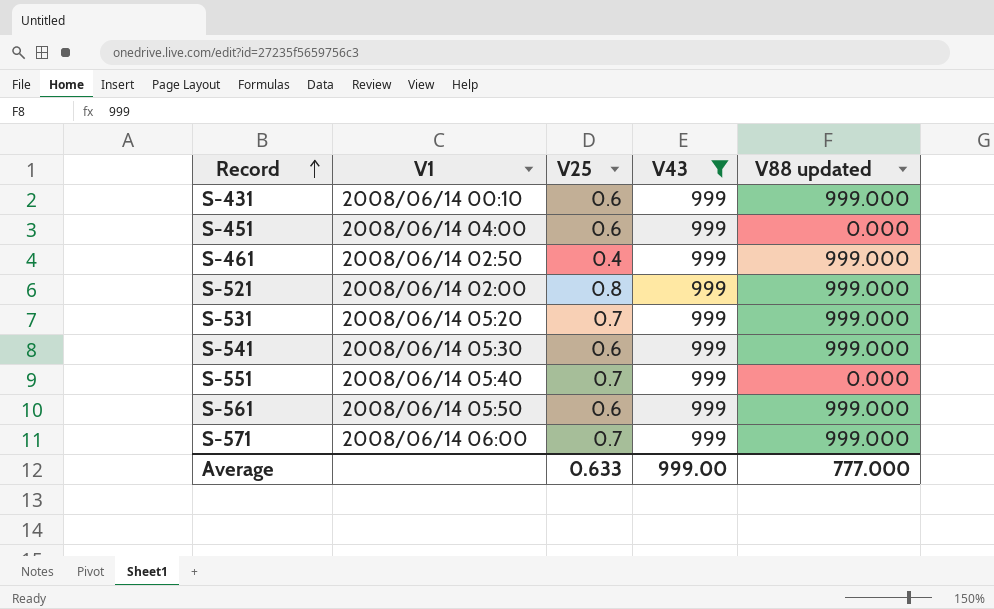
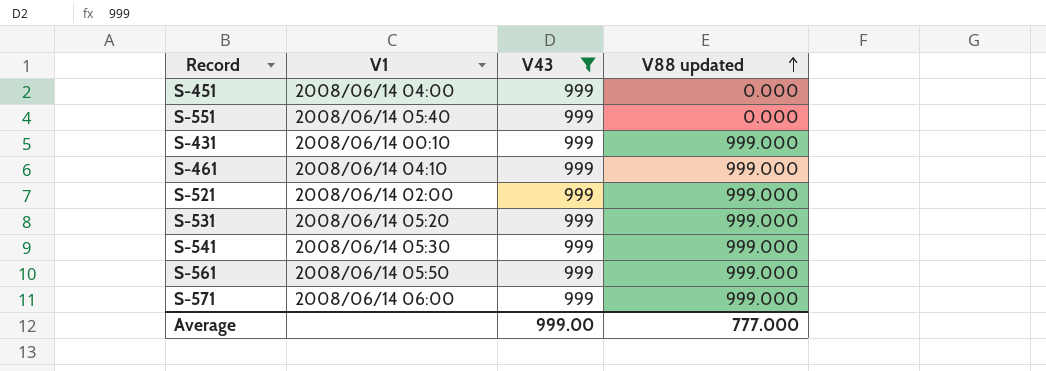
row order: Record ascending -> V88 updated ascending
column V25 | position: 3 -> none
S-461 | V1: 2008/06/14 02:50 -> 2008/06/14 04:10

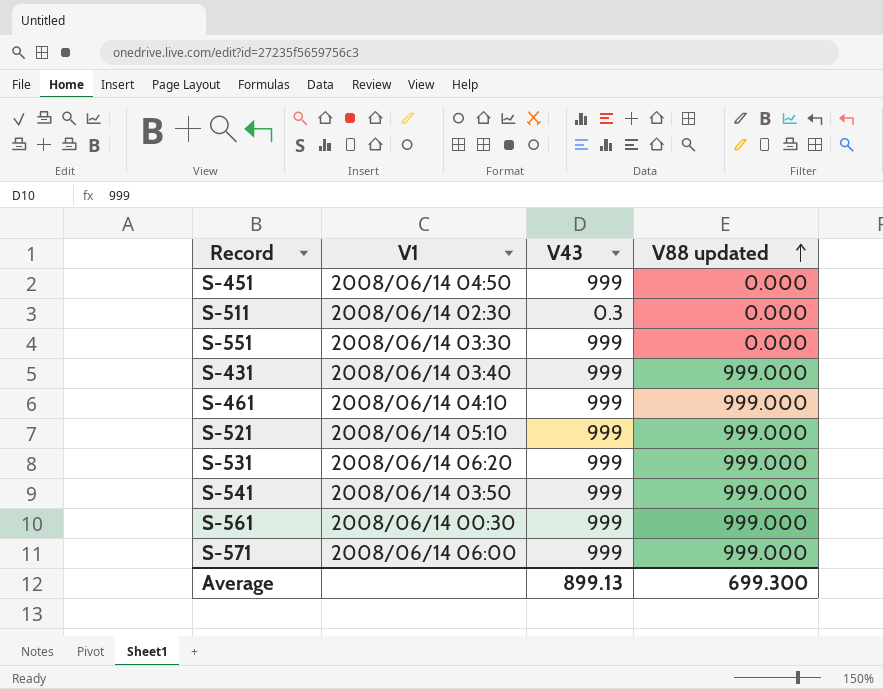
filter: V43 = 999 -> none
S-451 | V1: 2008/06/14 04:00 -> 2008/06/14 04:50
S-551 | V1: 2008/06/14 05:40 -> 2008/06/14 03:30
S-431 | V1: 2008/06/14 00:10 -> 2008/06/14 03:40
S-521 | V1: 2008/06/14 02:00 -> 2008/06/14 05:10
S-531 | V1: 2008/06/14 05:20 -> 2008/06/14 06:20
S-541 | V1: 2008/06/14 05:30 -> 2008/06/14 03:50
S-561 | V1: 2008/06/14 05:50 -> 2008/06/14 00:30
Average | V43: 999.00 -> 899.13
Average | V88 updated: 777.000 -> 699.300

